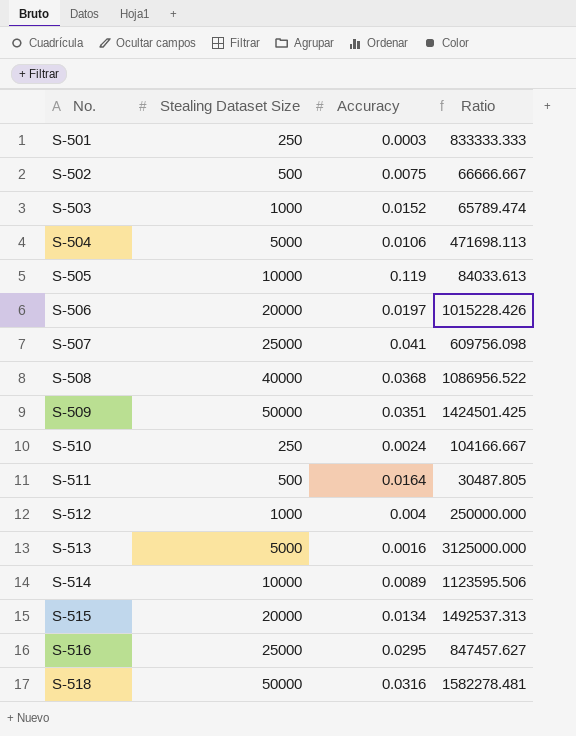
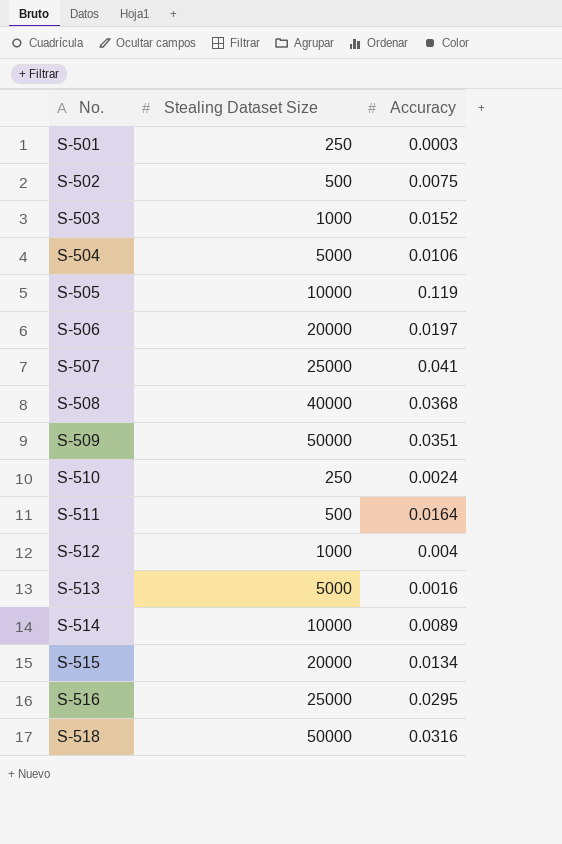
column Ratio | formula: [Stealing Dataset Size] / [Accuracy] -> none

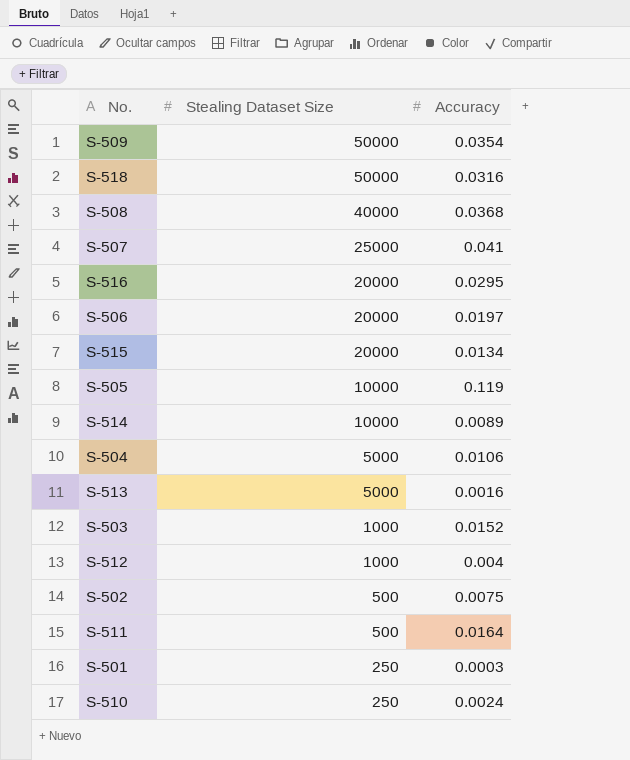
row order: No. ascending -> Stealing Dataset Size descending
S-509 | Accuracy: 0.0351 -> 0.0354
S-516 | Stealing Dataset Size: 25000 -> 20000

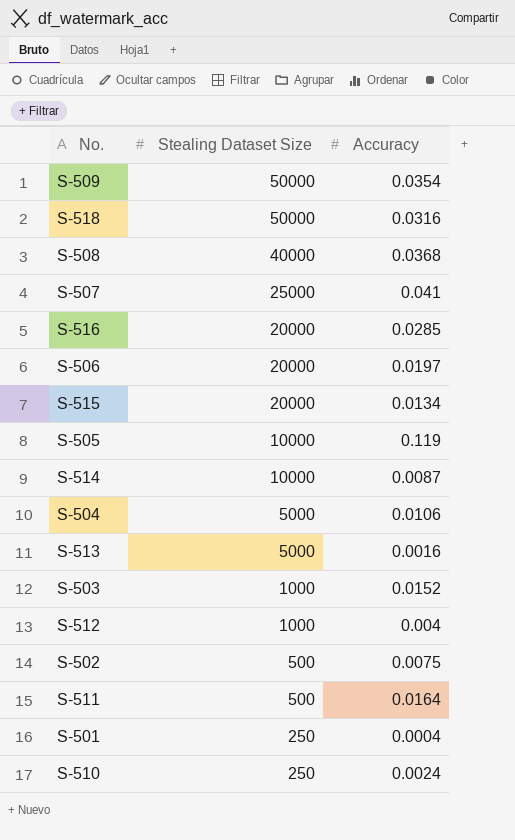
S-516 | Accuracy: 0.0295 -> 0.0285
S-514 | Accuracy: 0.0089 -> 0.0087
S-501 | Accuracy: 0.0003 -> 0.0004

